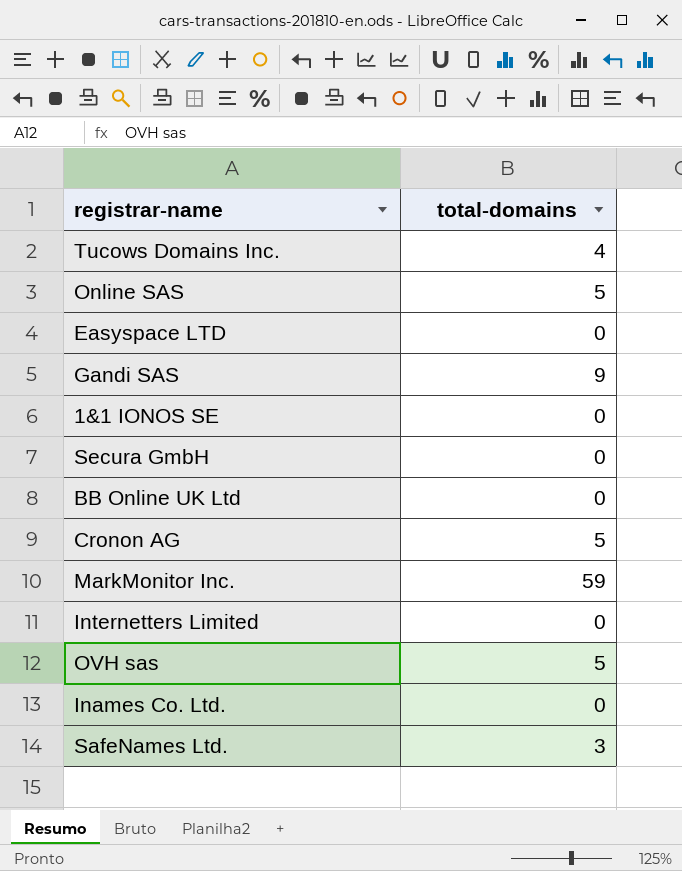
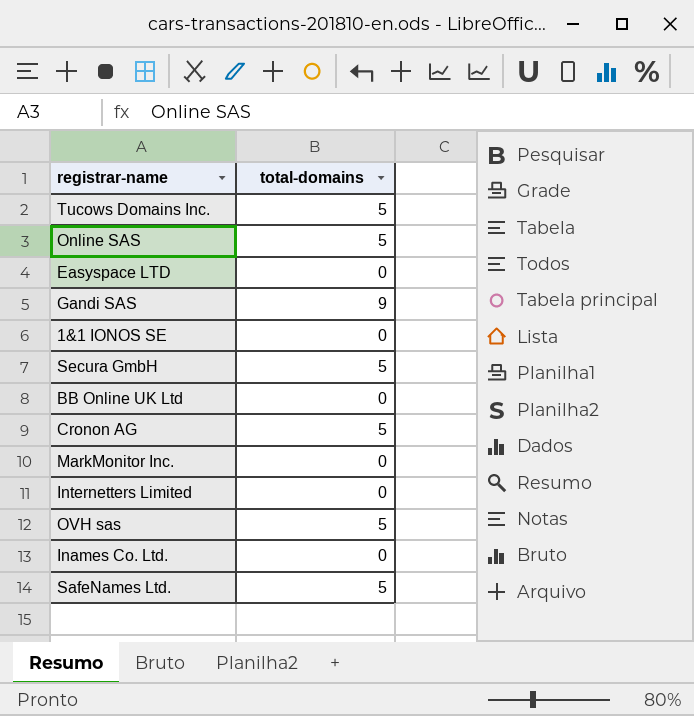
Tucows Domains Inc. | total-domains: 4 -> 5
Secura GmbH | total-domains: 0 -> 5
MarkMonitor Inc. | total-domains: 59 -> 0
SafeNames Ltd. | total-domains: 3 -> 5

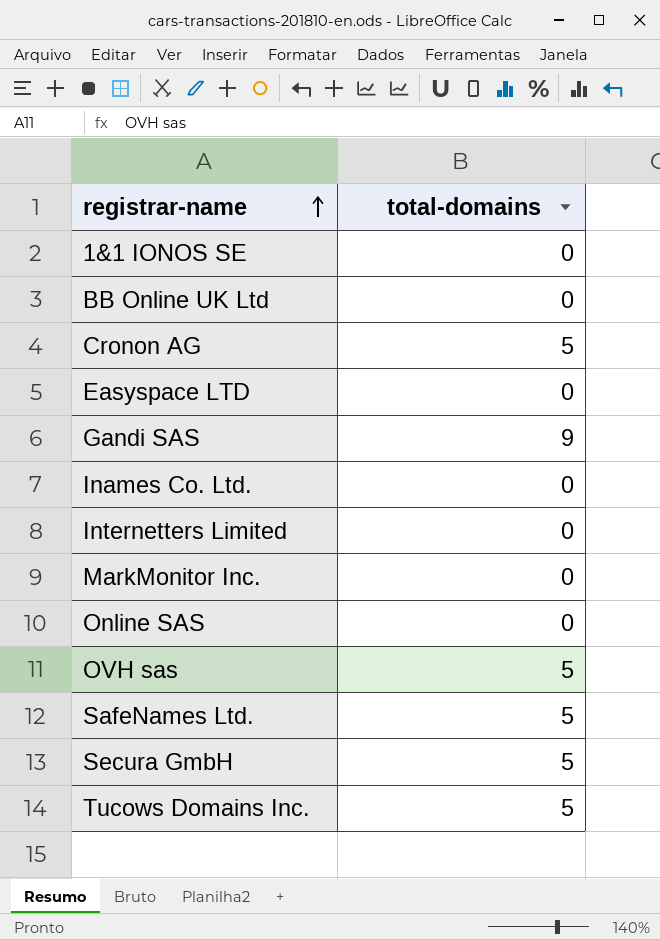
row order: none -> registrar-name ascending
Online SAS | total-domains: 5 -> 0

